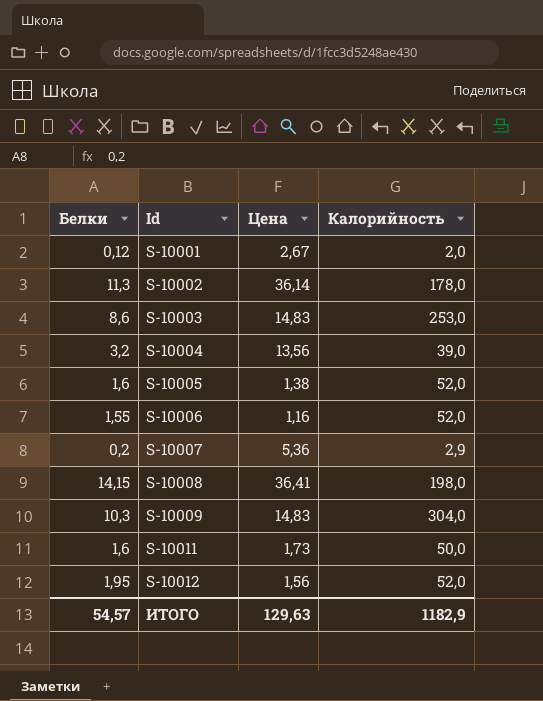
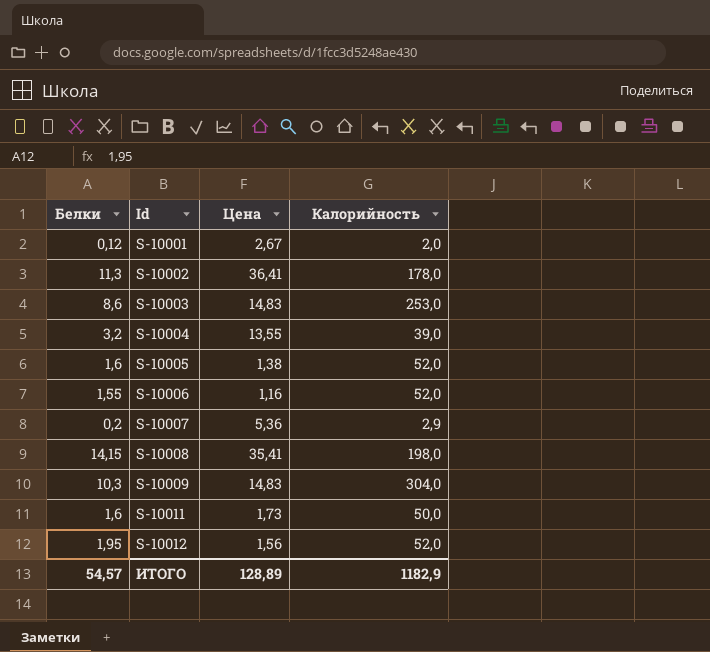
S-10002 | Цена: 36,14 -> 36,41
S-10004 | Цена: 13,56 -> 13,55
S-10008 | Цена: 36,41 -> 35,41
ИТОГО | Цена: 129,63 -> 128,89

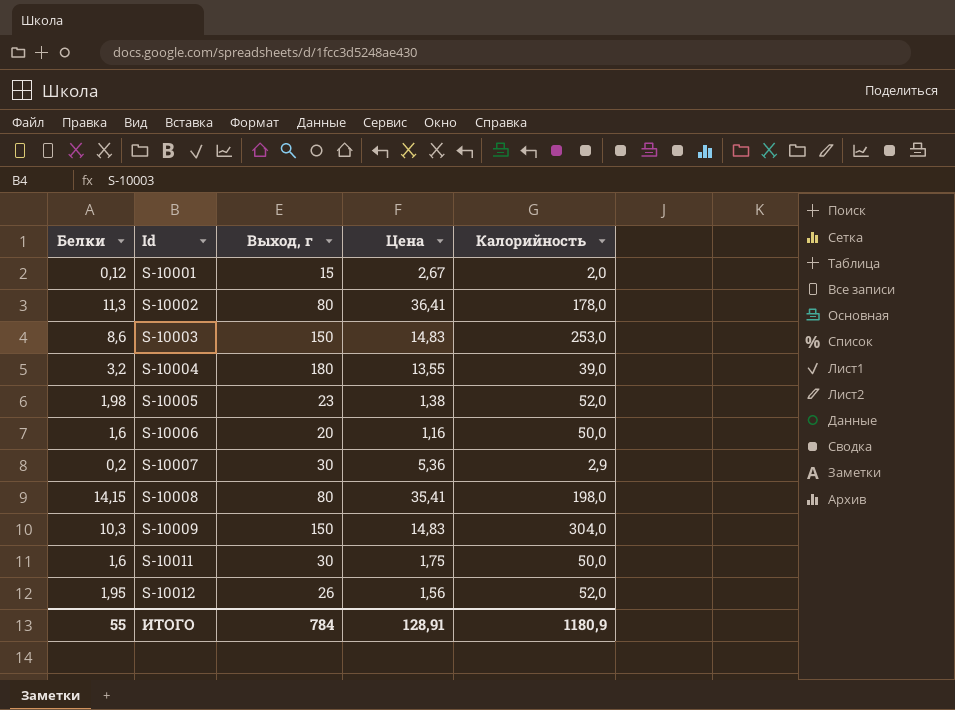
column Выход, г | position: none -> 3
S-10005 | Белки: 1,6 -> 1,98
S-10006 | Белки: 1,55 -> 1,6
S-10006 | Калорийность: 52,0 -> 50,0
S-10011 | Цена: 1,73 -> 1,75
ИТОГО | Белки: 54,57 -> 55
ИТОГО | Цена: 128,89 -> 128,91
ИТОГО | Калорийность: 1182,9 -> 1180,9

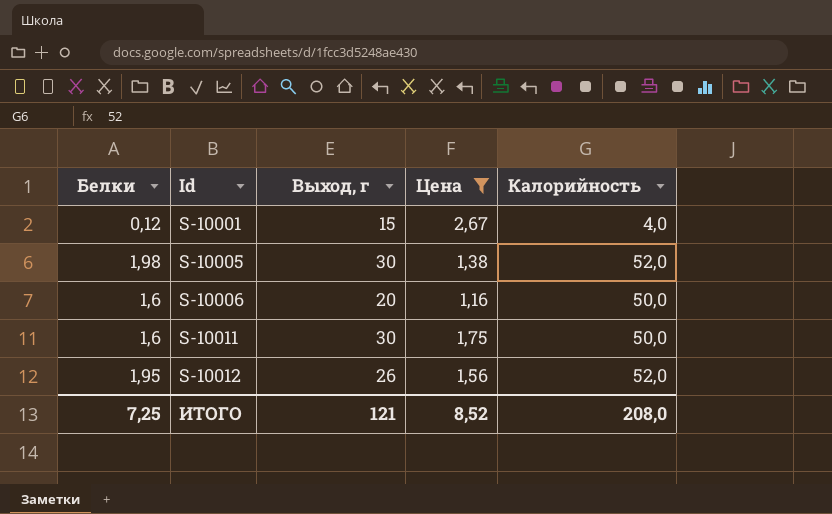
filter: none -> Цена <= 2,67
S-10001 | Калорийность: 2,0 -> 4,0
S-10005 | Выход, г: 23 -> 30
ИТОГО | Белки: 55 -> 7,25
ИТОГО | Выход, г: 784 -> 121
ИТОГО | Цена: 128,91 -> 8,52
ИТОГО | Калорийность: 1180,9 -> 208,0

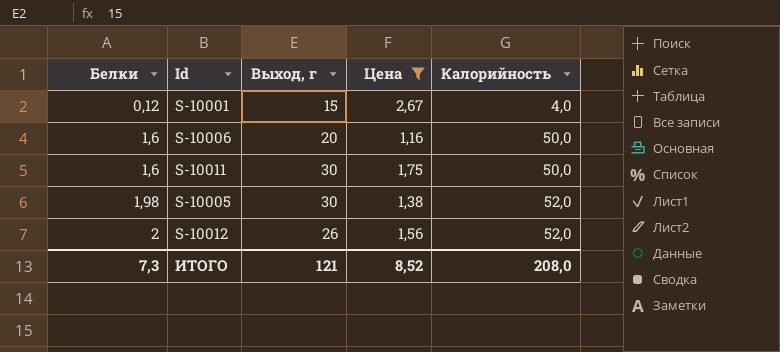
row order: Id ascending -> Белки ascending
S-10012 | Белки: 1,95 -> 2
ИТОГО | Белки: 7,25 -> 7,3

